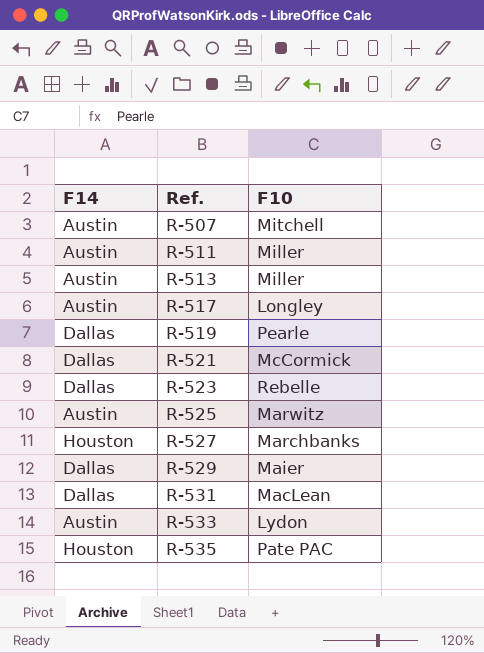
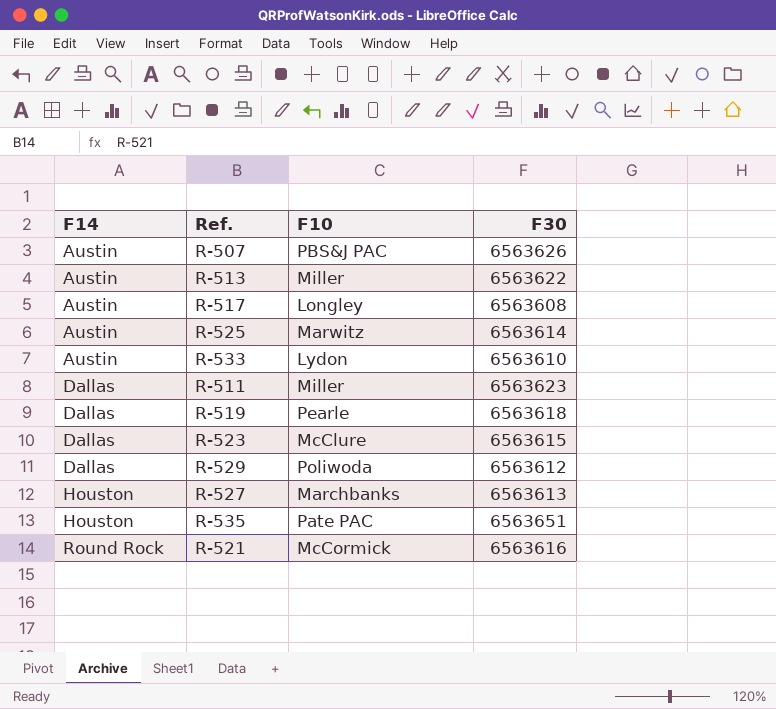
row order: Ref. ascending -> F14 ascending
column F30 | position: none -> 4
row R-531: Dallas | MacLean -> none
R-507 | F10: Mitchell -> PBS&J PAC
R-511 | F14: Austin -> Dallas
R-523 | F10: Rebelle -> McClure
R-529 | F10: Maier -> Poliwoda
R-521 | F14: Dallas -> Round Rock

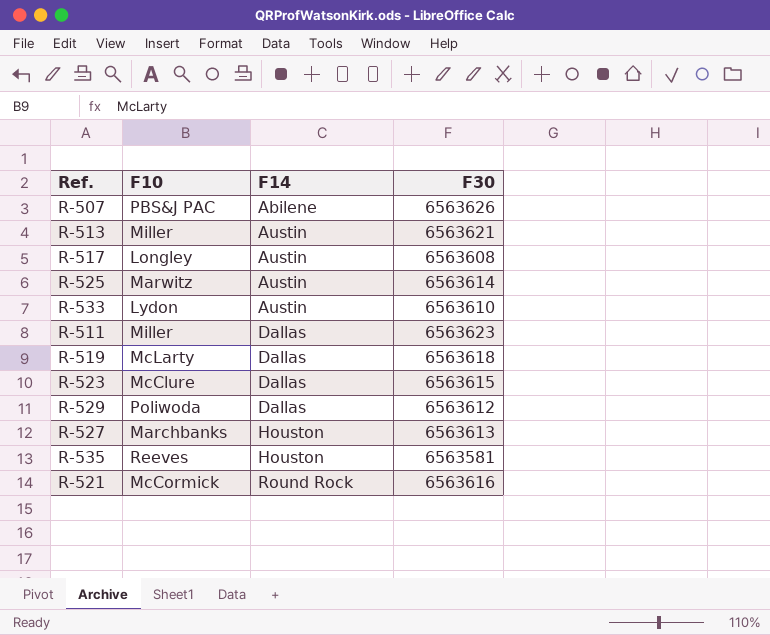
column F14 | position: 1 -> 3
R-507 | F14: Austin -> Abilene
R-513 | F30: 6563622 -> 6563621
R-519 | F10: Pearle -> McLarty
R-535 | F10: Pate PAC -> Reeves
R-535 | F30: 6563651 -> 6563581

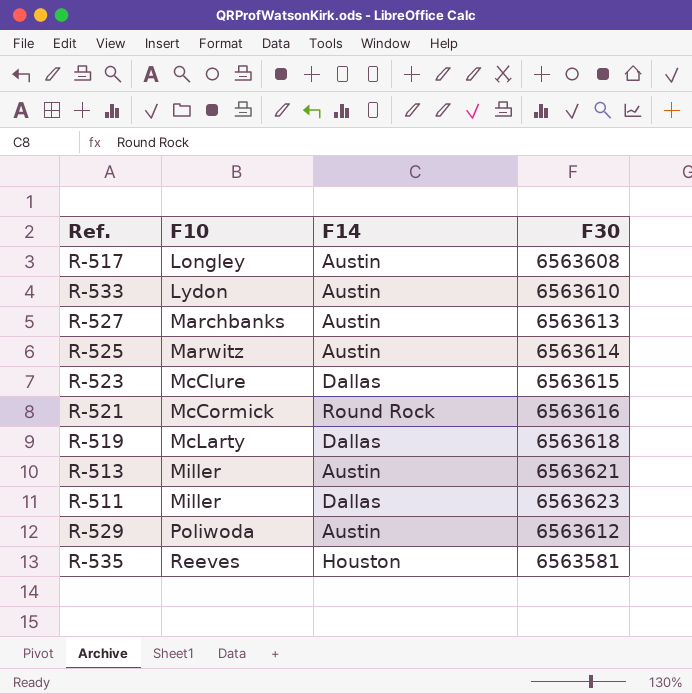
row order: F14 ascending -> F10 ascending
row R-507: PBS&J PAC | Abilene | 6563626 -> none
R-527 | F14: Houston -> Austin
R-529 | F14: Dallas -> Austin

